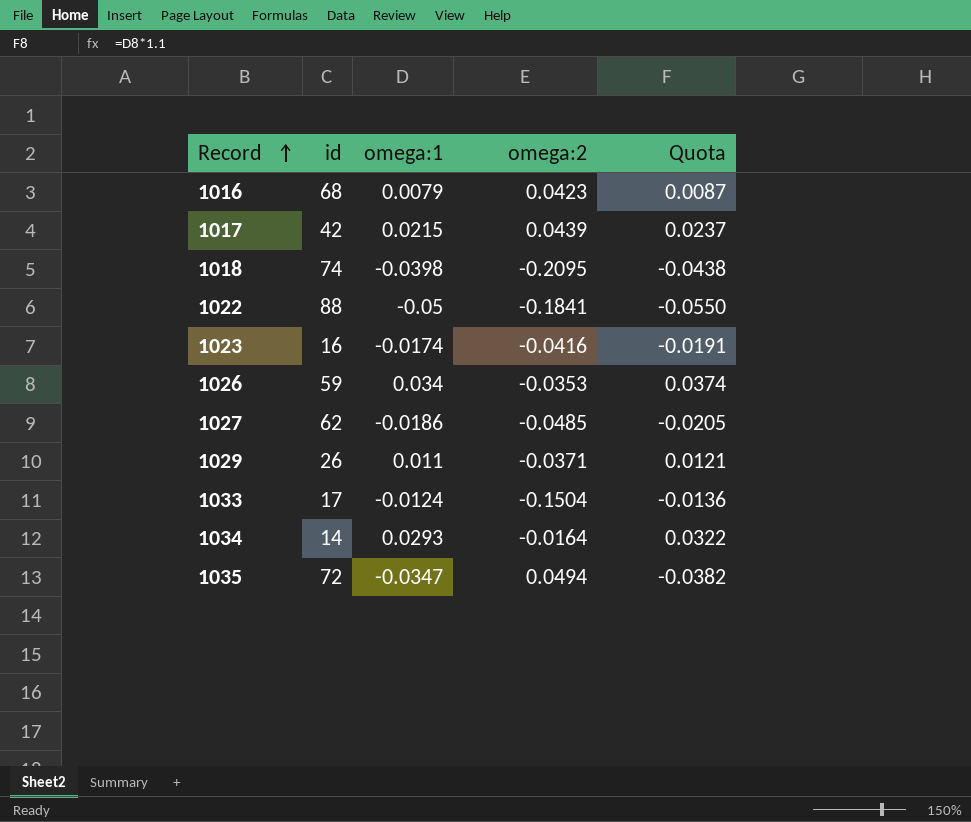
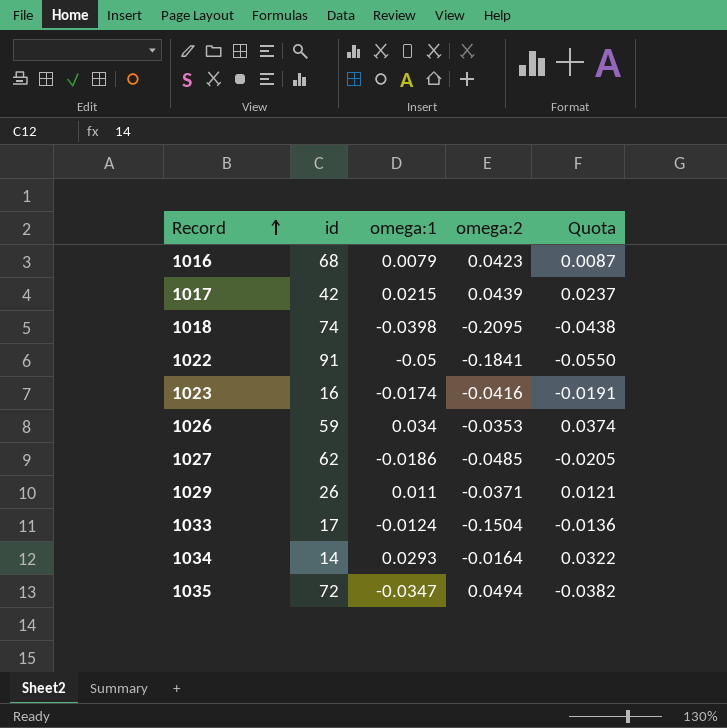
1022 | id: 88 -> 91

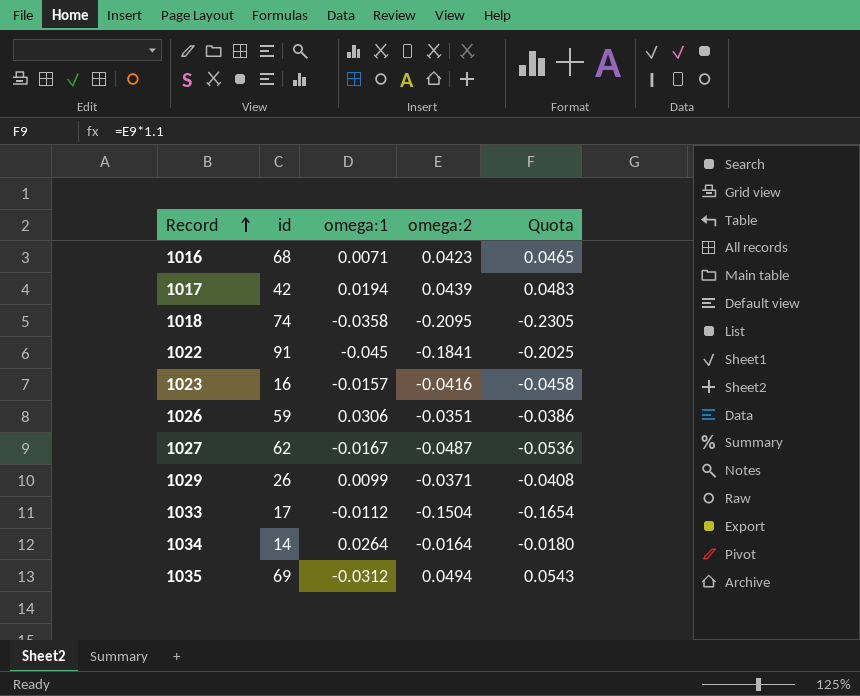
column Quota | formula: [omega:1] * 1.1 -> [omega:2] * 1.1
1016 | omega:1: 0.0079 -> 0.0071
1017 | omega:1: 0.0215 -> 0.0194
1018 | omega:1: -0.0398 -> -0.0358
1022 | omega:1: -0.05 -> -0.045
1023 | omega:1: -0.0174 -> -0.0157
1026 | omega:1: 0.034 -> 0.0306
1026 | omega:2: -0.0353 -> -0.0351
1027 | omega:1: -0.0186 -> -0.0167
1027 | omega:2: -0.0485 -> -0.0487
1029 | omega:1: 0.011 -> 0.0099
1033 | omega:1: -0.0124 -> -0.0112
1034 | omega:1: 0.0293 -> 0.0264
1035 | id: 72 -> 69
1035 | omega:1: -0.0347 -> -0.0312

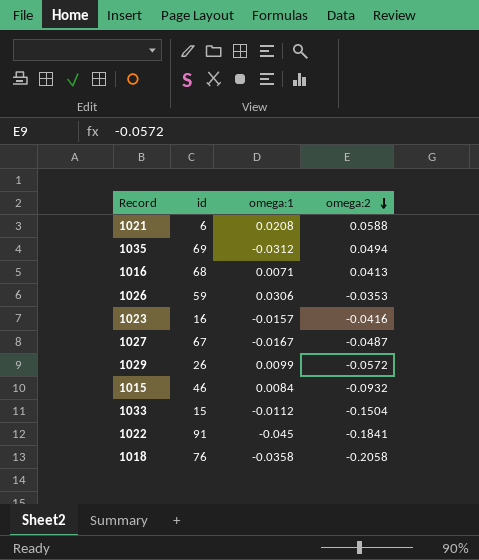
row order: Record ascending -> omega:2 descending
column Quota | formula: [omega:2] * 1.1 -> none
row 1017: 42 | 0.0194 | 0.0439 | 0.0483 -> none
row 1034: 14 | 0.0264 | -0.0164 | -0.0180 -> none
row 1021: none -> 6 | 0.0208 | 0.0588
1016 | omega:2: 0.0423 -> 0.0413
1026 | omega:2: -0.0351 -> -0.0353
1027 | id: 62 -> 67
1029 | omega:2: -0.0371 -> -0.0572
row 1015: none -> 46 | 0.0084 | -0.0932
1033 | id: 17 -> 15
1018 | id: 74 -> 76
1018 | omega:2: -0.2095 -> -0.2058

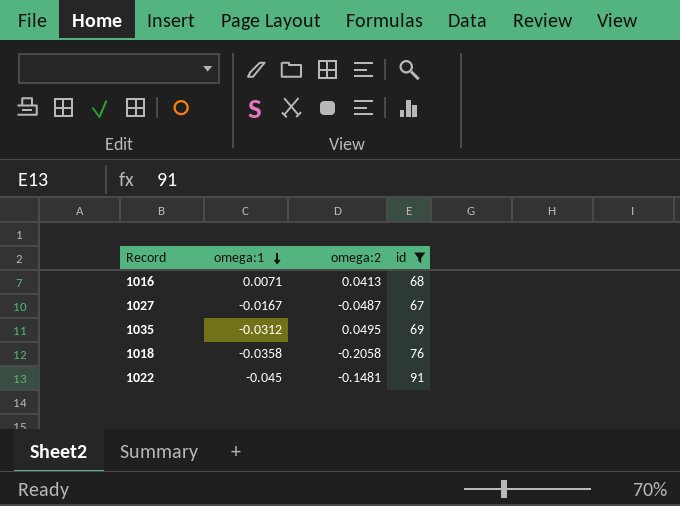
filter: none -> id >= 67
row order: omega:2 descending -> omega:1 descending
column id | position: 2 -> 4
1035 | omega:2: 0.0494 -> 0.0495
1022 | omega:2: -0.1841 -> -0.1481

